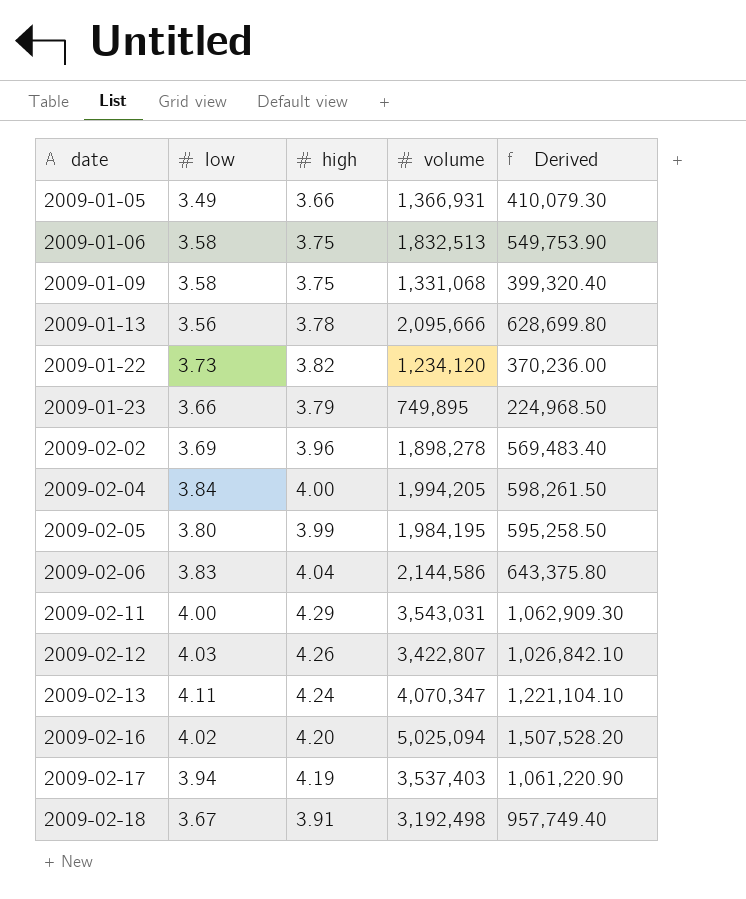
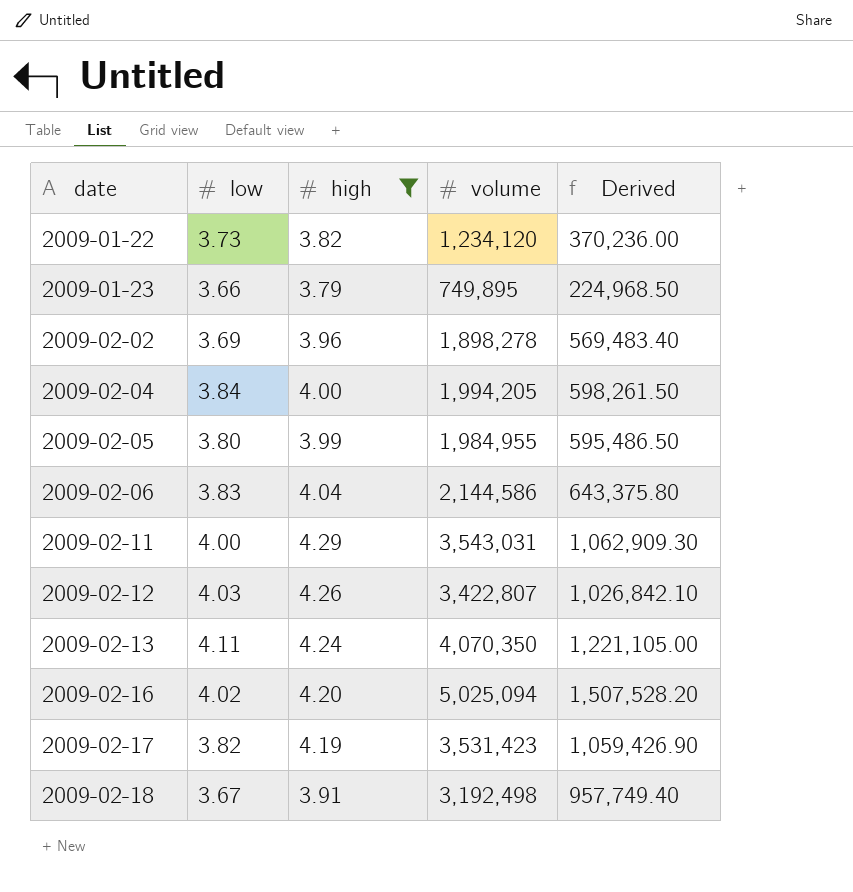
filter: none -> high >= 3.79
2009-02-05 | volume: 1,984,195 -> 1,984,955
2009-02-05 | Derived: 595,258.50 -> 595,486.50
2009-02-13 | volume: 4,070,347 -> 4,070,350
2009-02-13 | Derived: 1,221,104.10 -> 1,221,105.00
2009-02-17 | low: 3.94 -> 3.82
2009-02-17 | volume: 3,537,403 -> 3,531,423
2009-02-17 | Derived: 1,061,220.90 -> 1,059,426.90

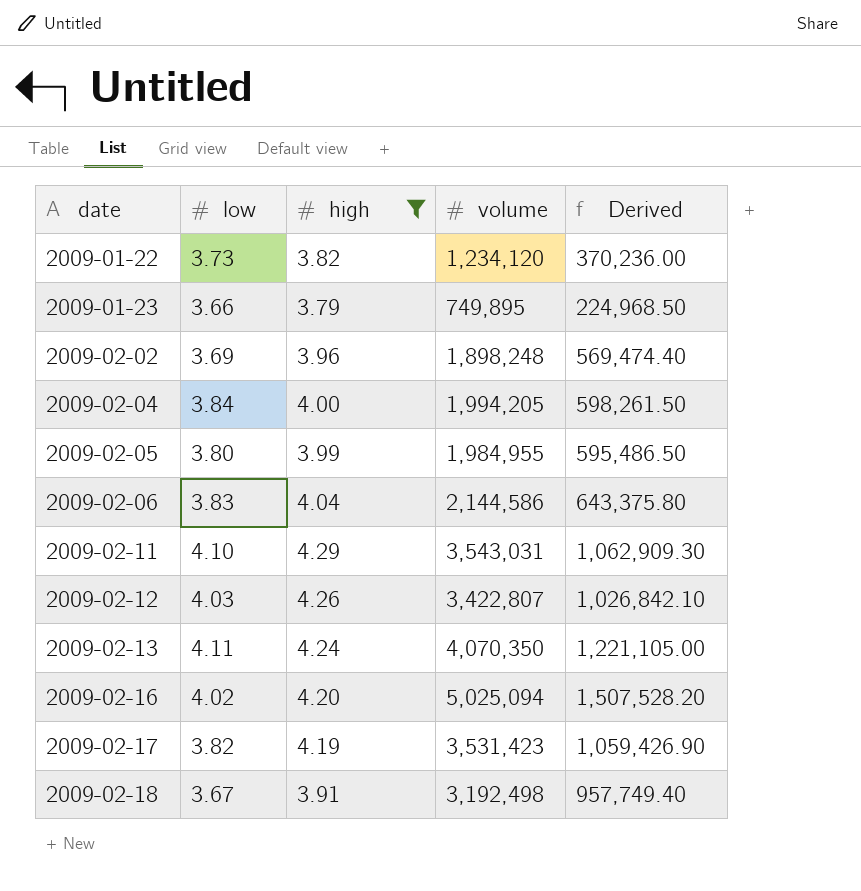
2009-02-02 | volume: 1,898,278 -> 1,898,248
2009-02-02 | Derived: 569,483.40 -> 569,474.40
2009-02-11 | low: 4.00 -> 4.10

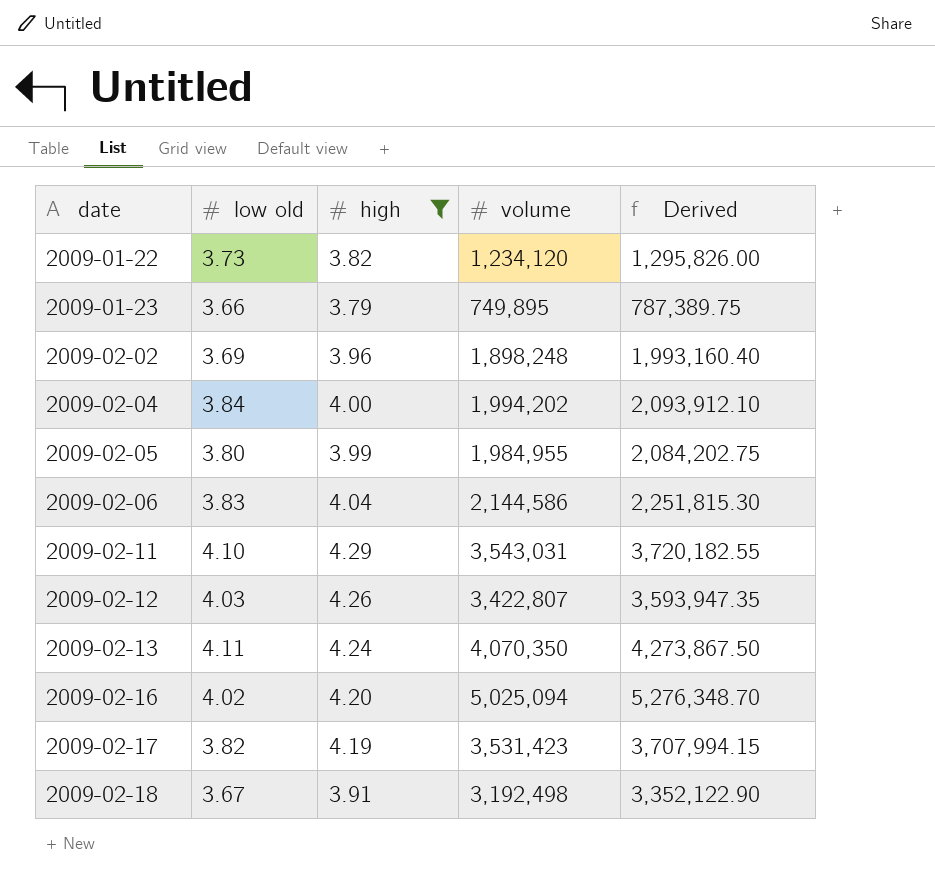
column name: low -> low old
column Derived | formula: [volume] * 0.3 -> [volume] * 1.05
2009-02-04 | volume: 1,994,205 -> 1,994,202

